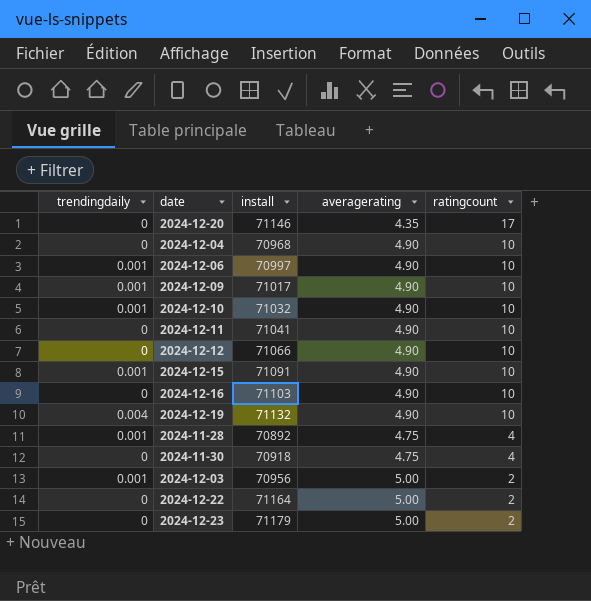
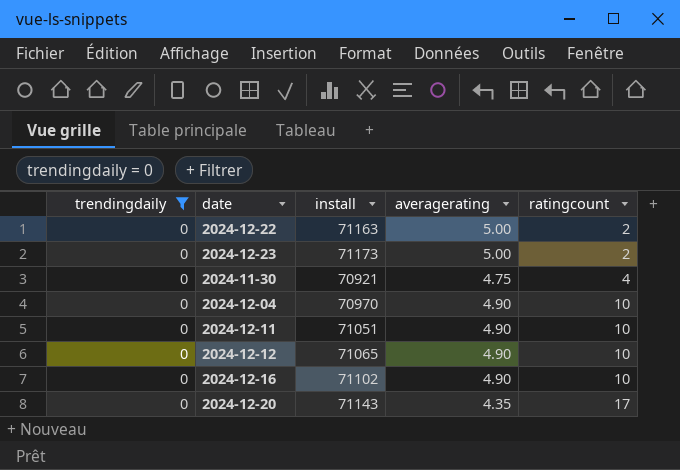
filter: none -> trendingdaily = 0
row order: ratingcount descending -> ratingcount ascending
2024-12-22 | install: 71164 -> 71163
2024-12-23 | install: 71179 -> 71173
2024-11-30 | install: 70918 -> 70921
2024-12-04 | install: 70968 -> 70970
2024-12-11 | install: 71041 -> 71051
2024-12-12 | install: 71066 -> 71065
2024-12-16 | install: 71103 -> 71102
2024-12-20 | install: 71146 -> 71143

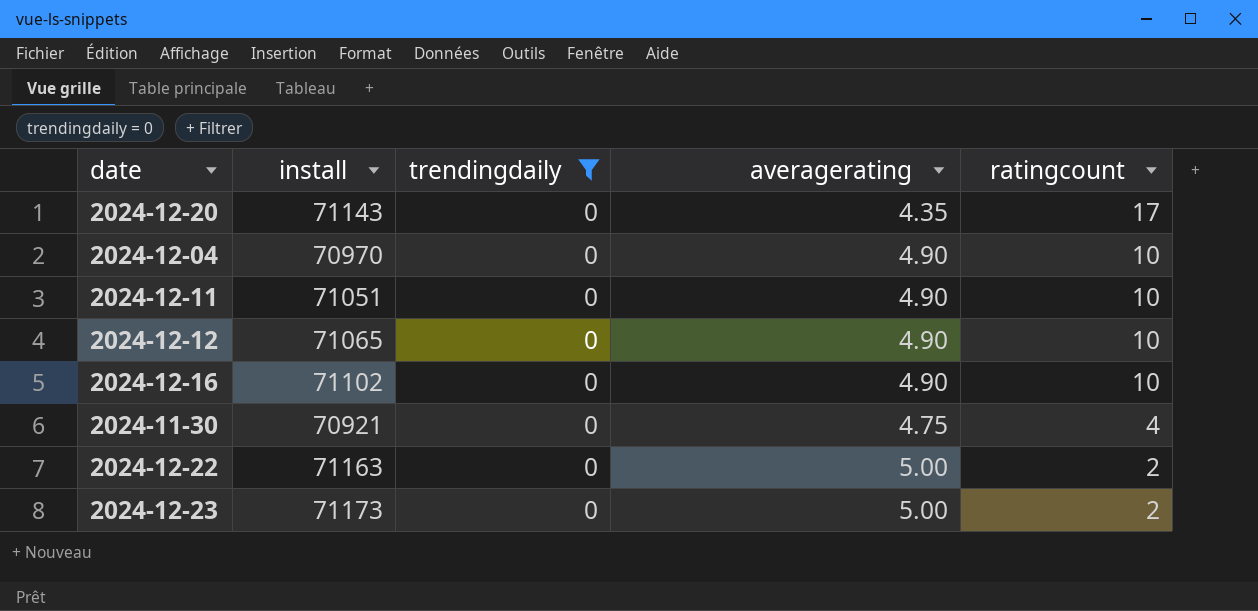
row order: ratingcount ascending -> ratingcount descending
column trendingdaily | position: 1 -> 3

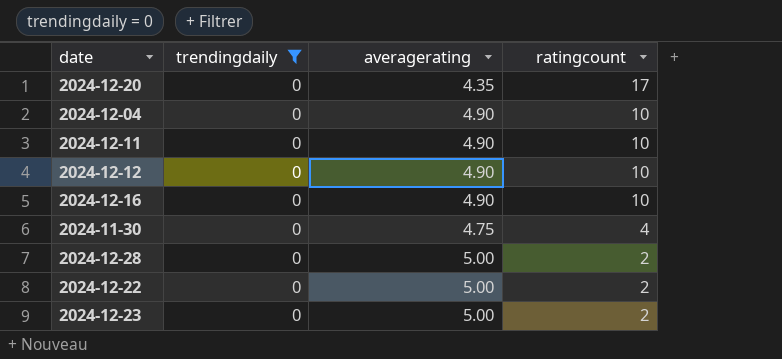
column install | position: 2 -> none
row 2024-12-28: none -> 0 | 5.00 | 2

